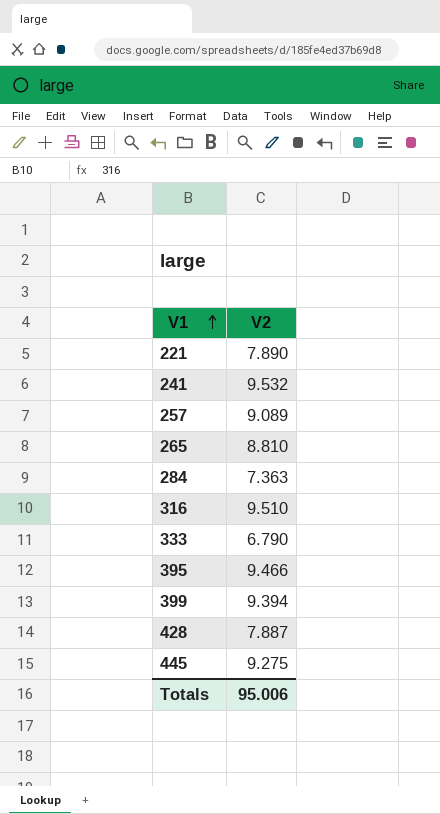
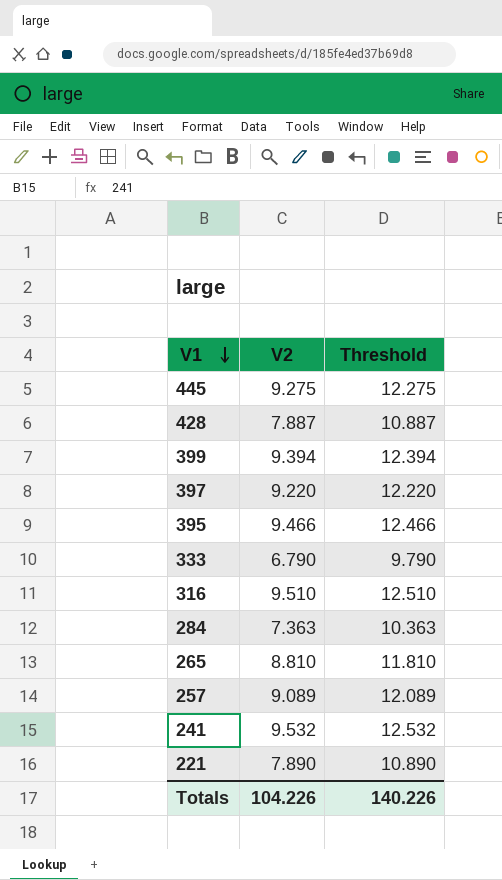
row order: V1 ascending -> V1 descending
column Threshold | formula: none -> [V2] + 3
row 397: none -> 9.220 | 12.220
Totals | V2: 95.006 -> 104.226

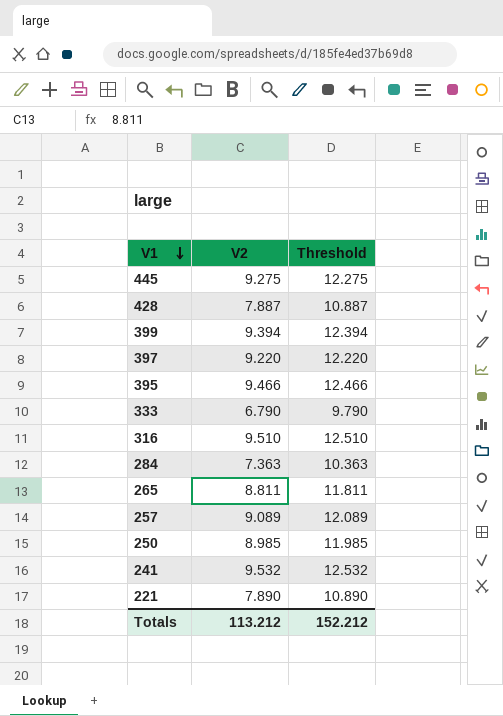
265 | V2: 8.810 -> 8.811
265 | Threshold: 11.810 -> 11.811
row 250: none -> 8.985 | 11.985
Totals | V2: 104.226 -> 113.212
Totals | Threshold: 140.226 -> 152.212

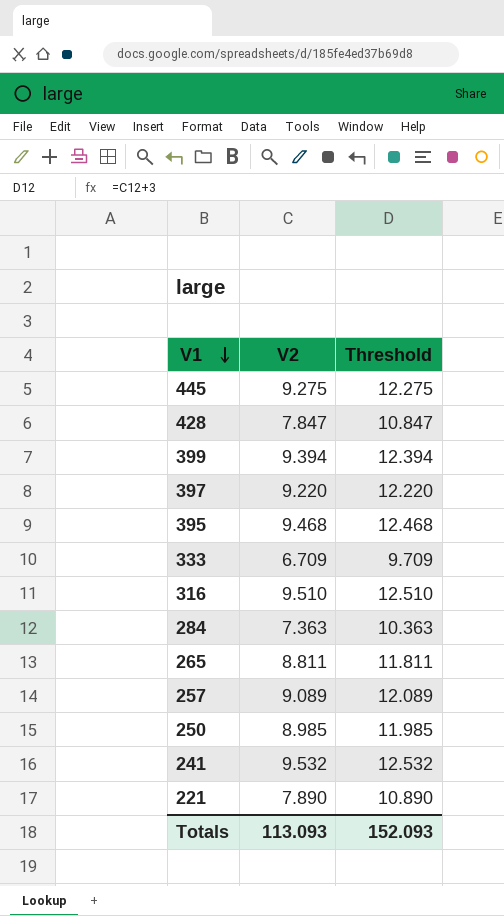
428 | V2: 7.887 -> 7.847
428 | Threshold: 10.887 -> 10.847
395 | V2: 9.466 -> 9.468
395 | Threshold: 12.466 -> 12.468
333 | V2: 6.790 -> 6.709
333 | Threshold: 9.790 -> 9.709
Totals | V2: 113.212 -> 113.093
Totals | Threshold: 152.212 -> 152.093

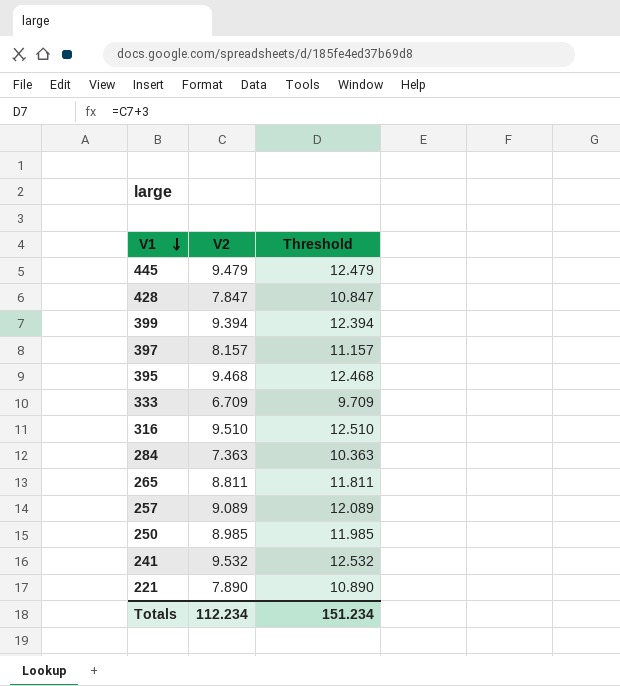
445 | V2: 9.275 -> 9.479
445 | Threshold: 12.275 -> 12.479
397 | V2: 9.220 -> 8.157
397 | Threshold: 12.220 -> 11.157
Totals | V2: 113.093 -> 112.234
Totals | Threshold: 152.093 -> 151.234

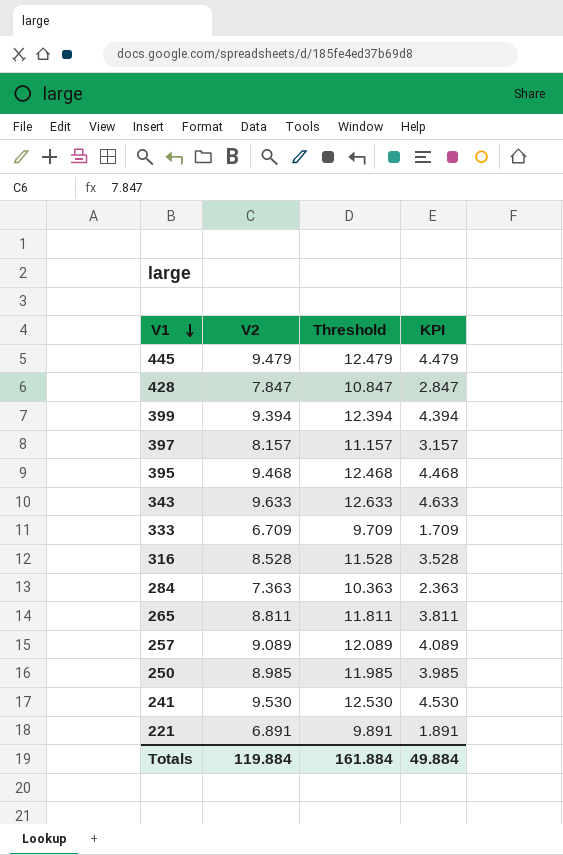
column KPI | formula: none -> [V2] - 5
row 343: none -> 9.633 | 12.633 | 4.633
316 | V2: 9.510 -> 8.528
316 | Threshold: 12.510 -> 11.528
241 | V2: 9.532 -> 9.530
241 | Threshold: 12.532 -> 12.530
221 | V2: 7.890 -> 6.891
221 | Threshold: 10.890 -> 9.891
Totals | V2: 112.234 -> 119.884
Totals | Threshold: 151.234 -> 161.884

